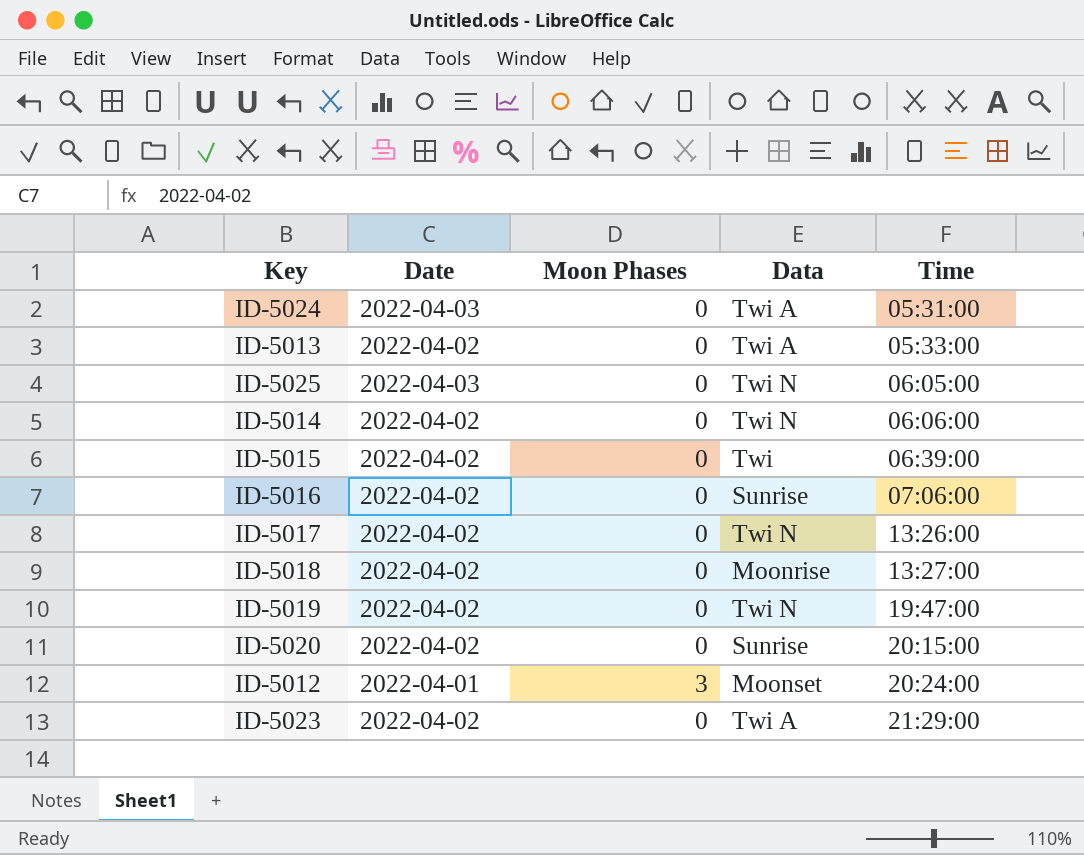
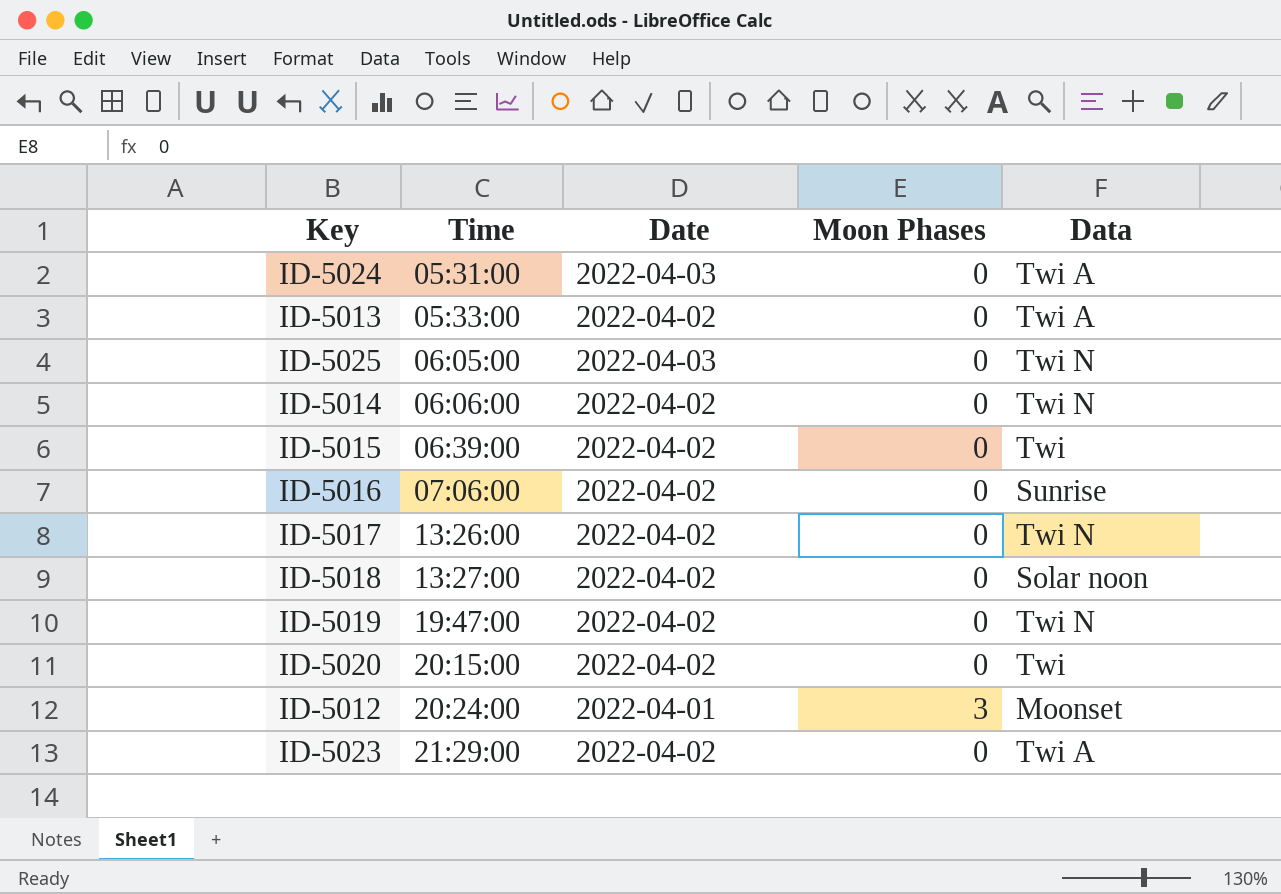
column Time | position: 5 -> 2
ID-5018 | Data: Moonrise -> Solar noon
ID-5020 | Data: Sunrise -> Twi

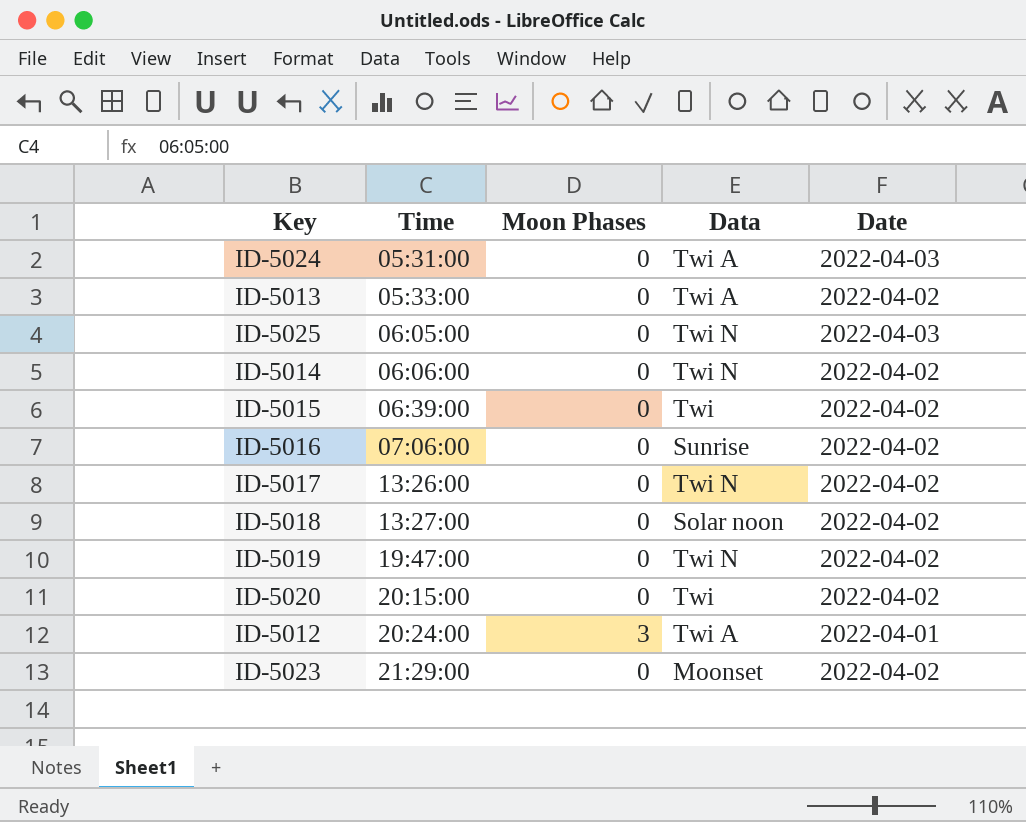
column Date | position: 3 -> 5
ID-5012 | Data: Moonset -> Twi A
ID-5023 | Data: Twi A -> Moonset

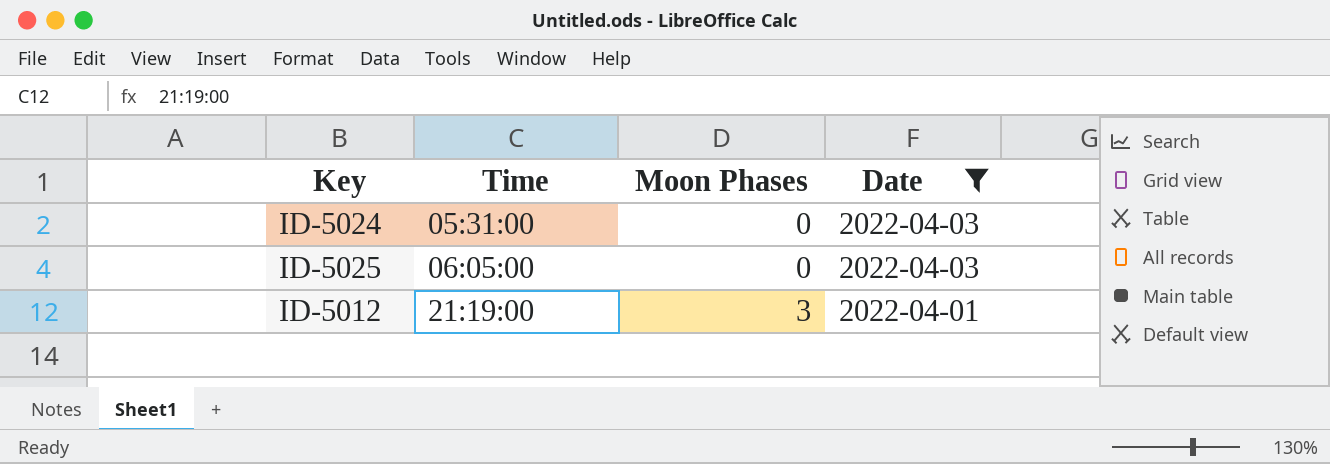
filter: none -> Date != 2022-04-02
column Data | position: 4 -> none
ID-5012 | Time: 20:24:00 -> 21:19:00

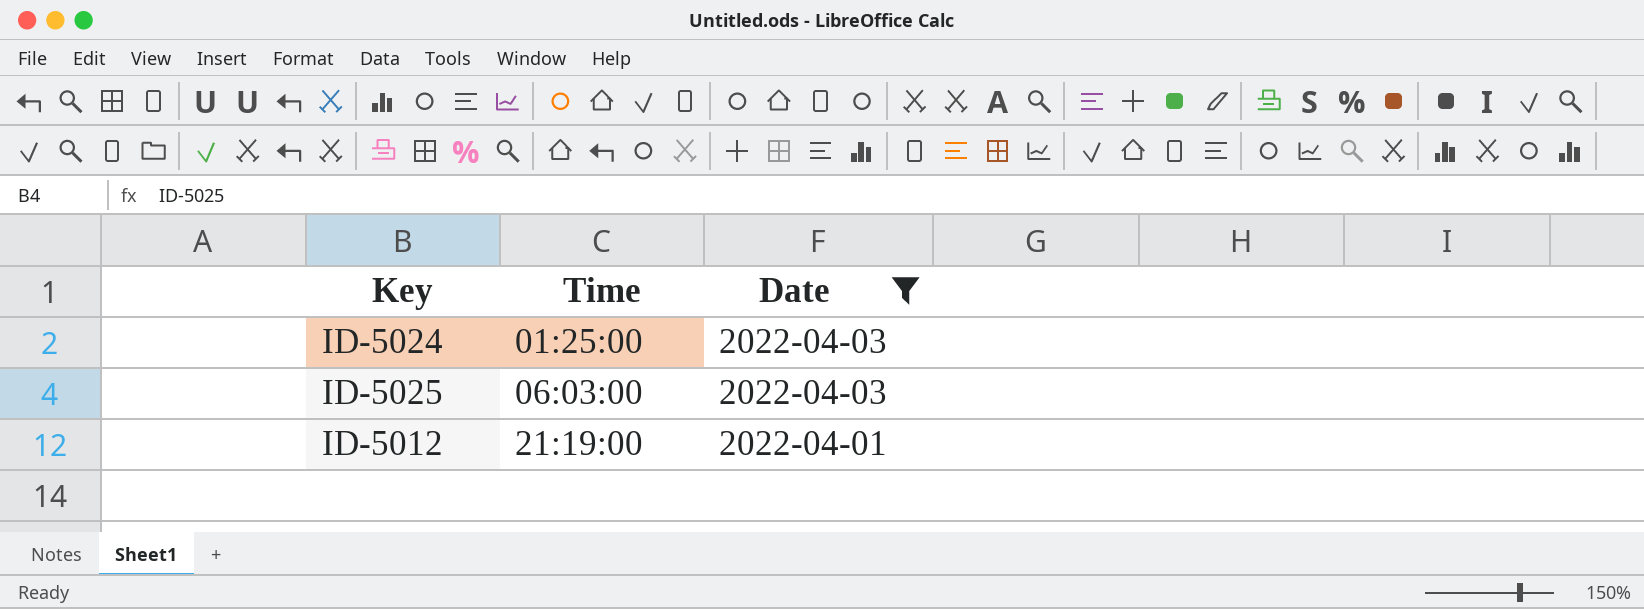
column Moon Phases | position: 3 -> none
ID-5024 | Time: 05:31:00 -> 01:25:00
ID-5025 | Time: 06:05:00 -> 06:03:00

